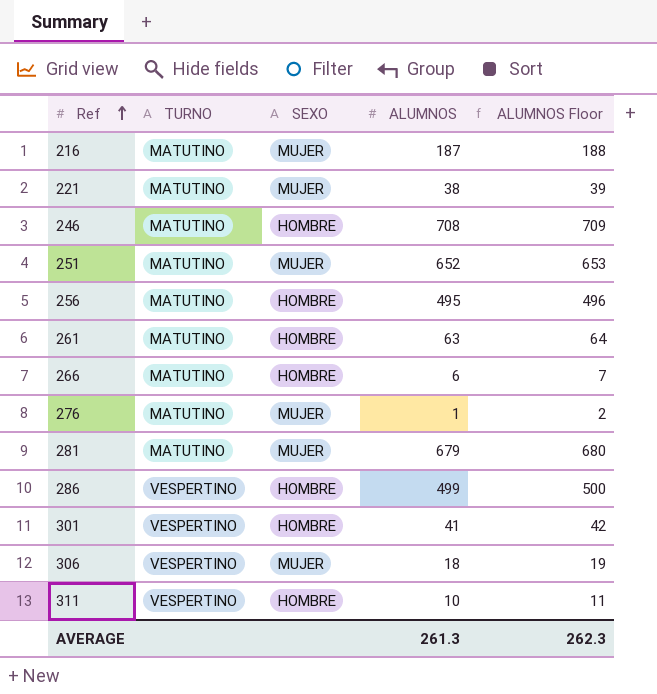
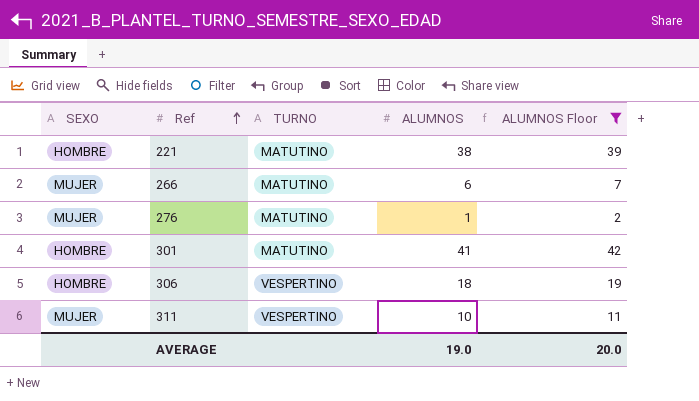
filter: none -> ALUMNOS Floor <= 42
column SEXO | position: 3 -> 1
221 | SEXO: MUJER -> HOMBRE
266 | SEXO: HOMBRE -> MUJER
301 | TURNO: VESPERTINO -> MATUTINO
306 | SEXO: MUJER -> HOMBRE
311 | SEXO: HOMBRE -> MUJER
AVERAGE | ALUMNOS: 261.3 -> 19.0
AVERAGE | ALUMNOS Floor: 262.3 -> 20.0

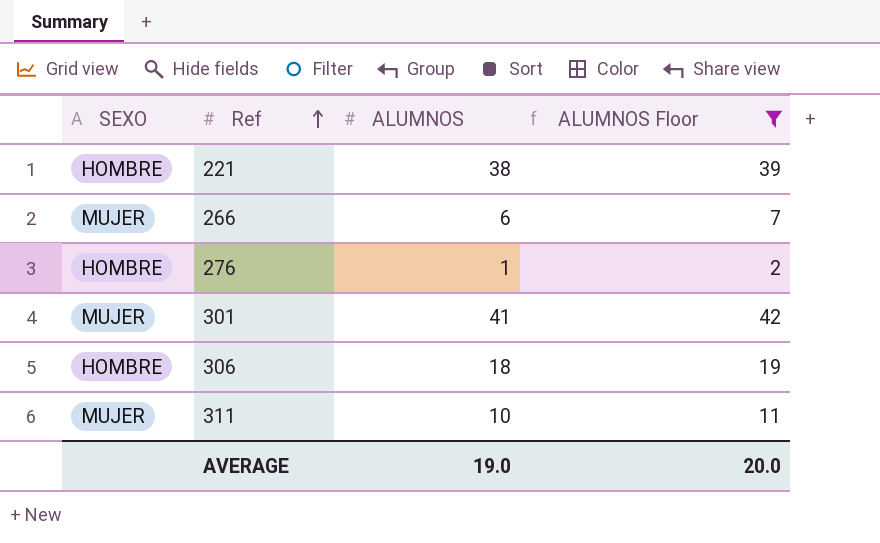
column TURNO | position: 3 -> none
276 | SEXO: MUJER -> HOMBRE
301 | SEXO: HOMBRE -> MUJER

